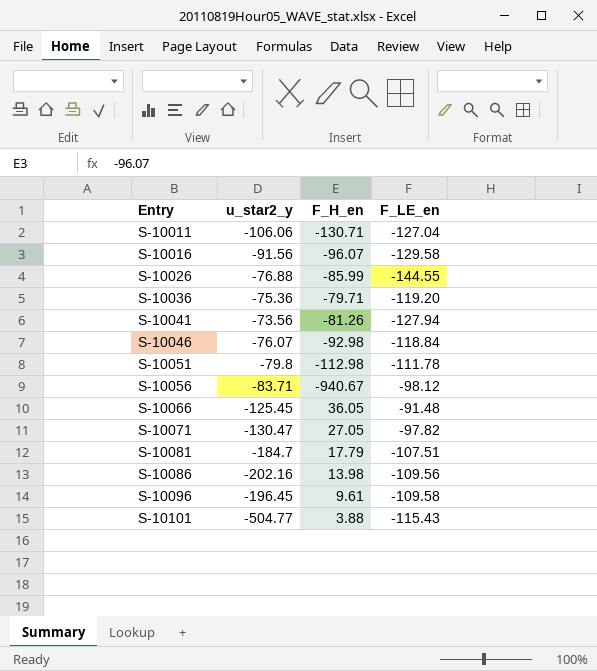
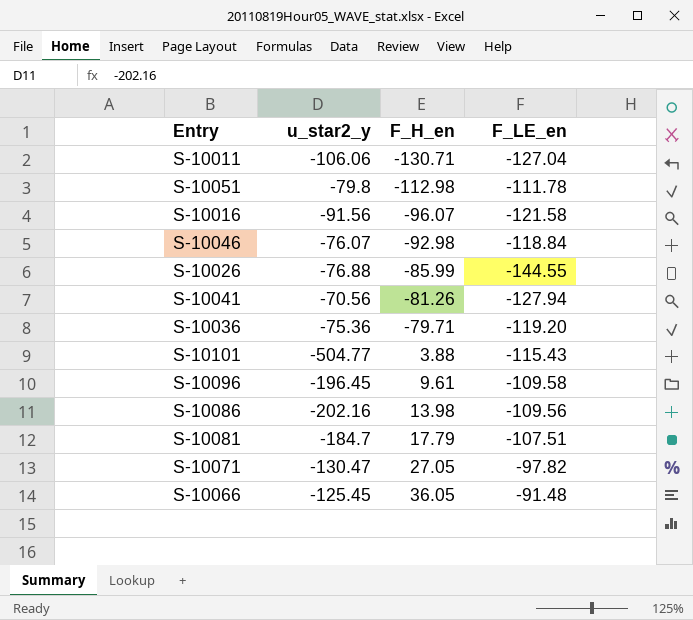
row order: Entry ascending -> F_H_en ascending
row S-10056: -83.71 | -940.67 | -98.12 -> none
S-10016 | F_LE_en: -129.58 -> -121.58
S-10041 | u_star2_y: -73.56 -> -70.56

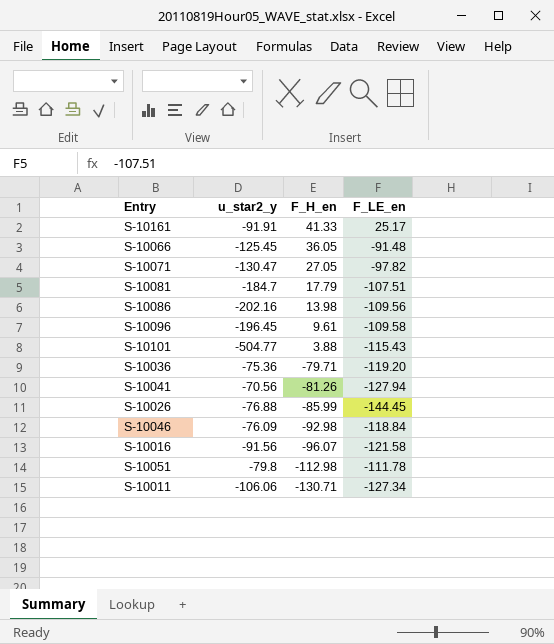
row order: F_H_en ascending -> F_H_en descending
row S-10161: none -> -91.91 | 41.33 | 25.17
S-10026 | F_LE_en: -144.55 -> -144.45
S-10046 | u_star2_y: -76.07 -> -76.09
S-10011 | F_LE_en: -127.04 -> -127.34

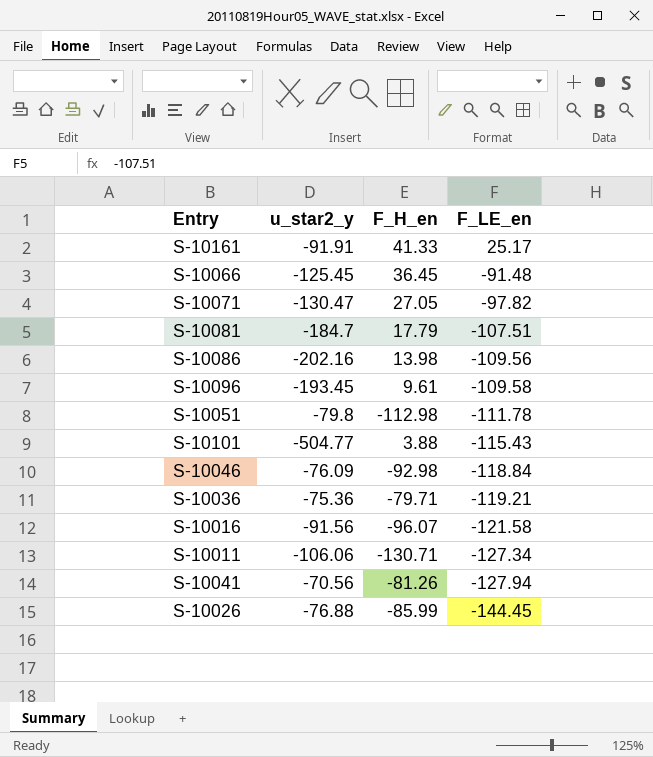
row order: F_H_en descending -> F_LE_en descending
S-10066 | F_H_en: 36.05 -> 36.45
S-10096 | u_star2_y: -196.45 -> -193.45
S-10036 | F_LE_en: -119.20 -> -119.21

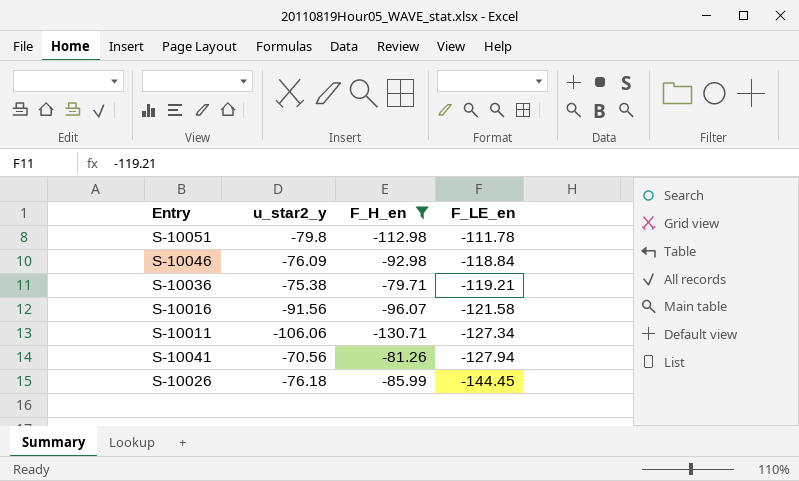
filter: none -> F_H_en <= -79.71
S-10036 | u_star2_y: -75.36 -> -75.38
S-10026 | u_star2_y: -76.88 -> -76.18

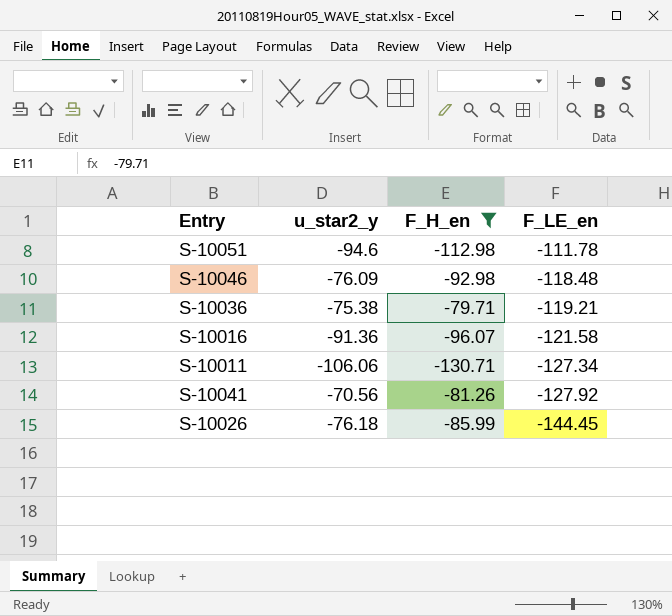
S-10051 | u_star2_y: -79.8 -> -94.6
S-10046 | F_LE_en: -118.84 -> -118.48
S-10016 | u_star2_y: -91.56 -> -91.36
S-10041 | F_LE_en: -127.94 -> -127.92

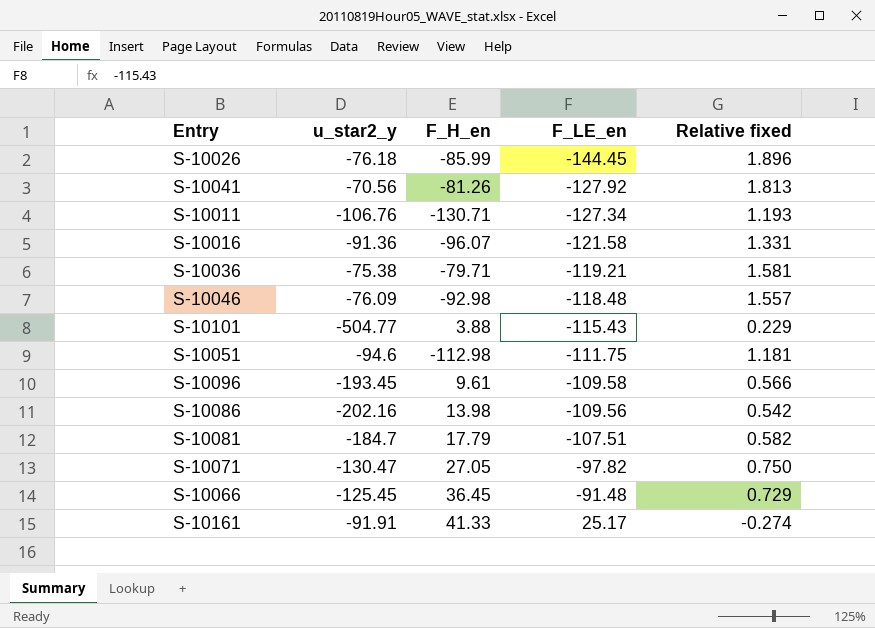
filter: F_H_en <= -79.71 -> none
row order: F_LE_en descending -> F_LE_en ascending
column Relative fixed | formula: none -> [F_LE_en] / [u_star2_y]
S-10011 | u_star2_y: -106.06 -> -106.76
S-10051 | F_LE_en: -111.78 -> -111.75

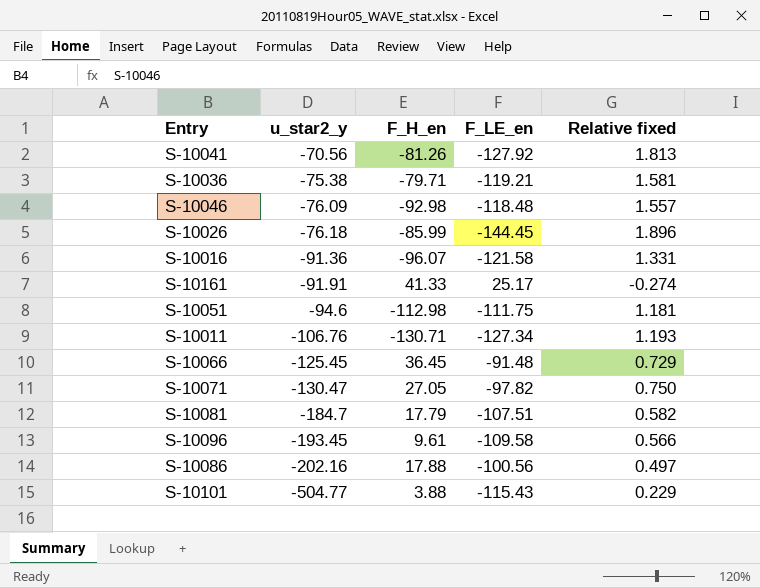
row order: F_LE_en ascending -> u_star2_y descending
S-10086 | F_H_en: 13.98 -> 17.88
S-10086 | F_LE_en: -109.56 -> -100.56
S-10086 | Relative fixed: 0.542 -> 0.497

